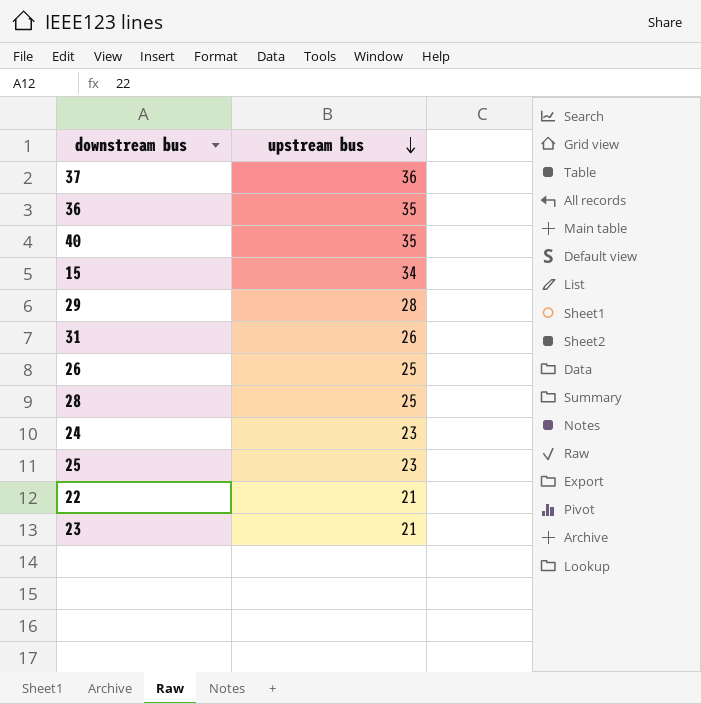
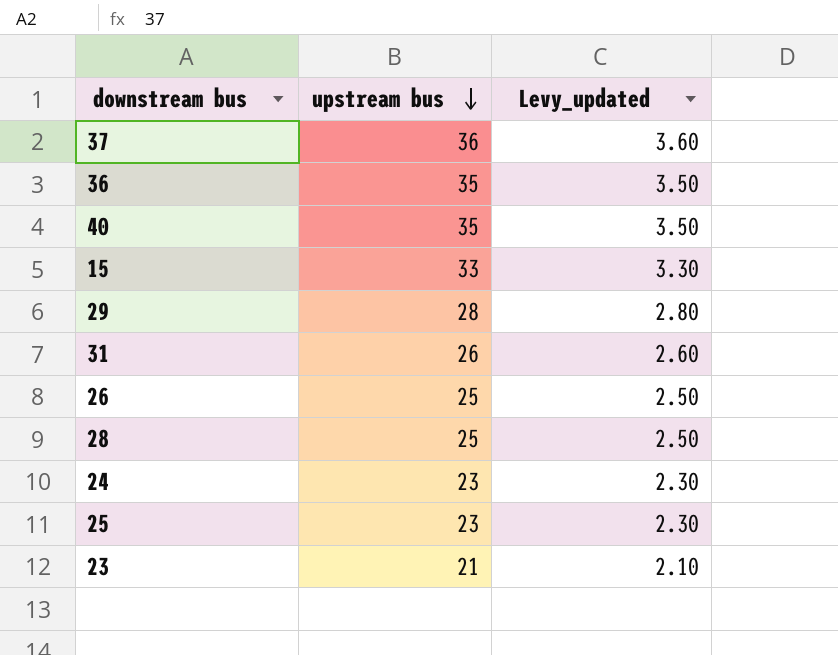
column Levy_updated | formula: none -> [upstream bus] * 0.1
row 22: 21 -> none
15 | upstream bus: 34 -> 33

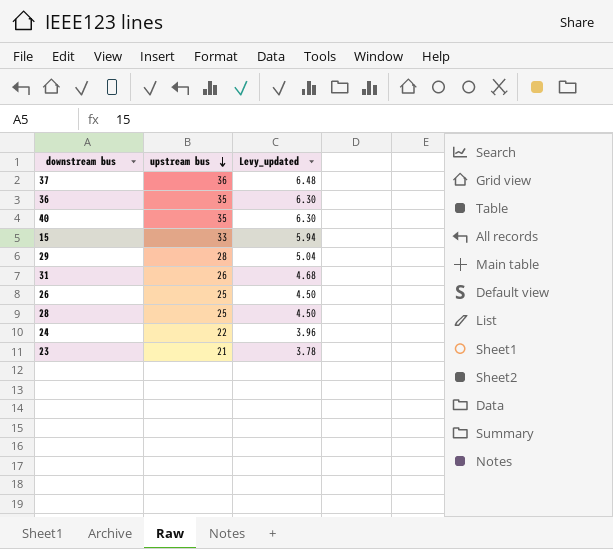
column Levy_updated | formula: [upstream bus] * 0.1 -> [upstream bus] * 0.18
row 25: 23 | 2.30 -> none
24 | upstream bus: 23 -> 22

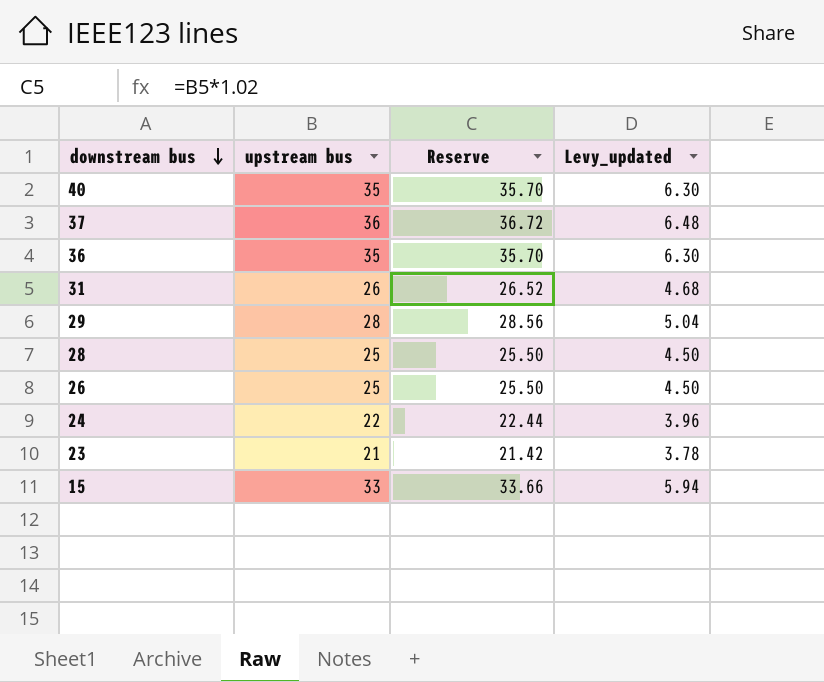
row order: upstream bus descending -> downstream bus descending
column Reserve | formula: none -> [upstream bus] * 1.02

